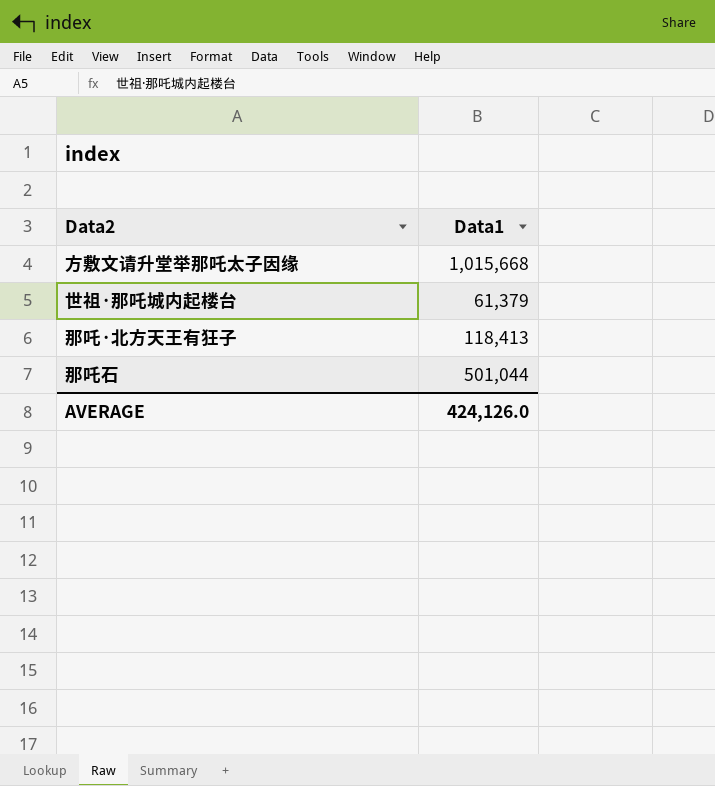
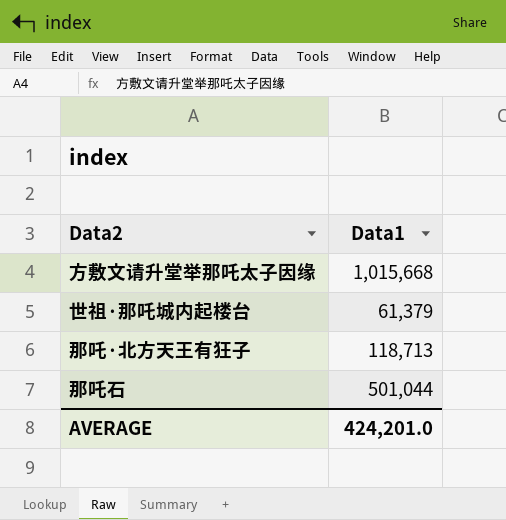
那吒·北方天王有狂子 | Data1: 118,413 -> 118,713
AVERAGE | Data1: 424,126.0 -> 424,201.0

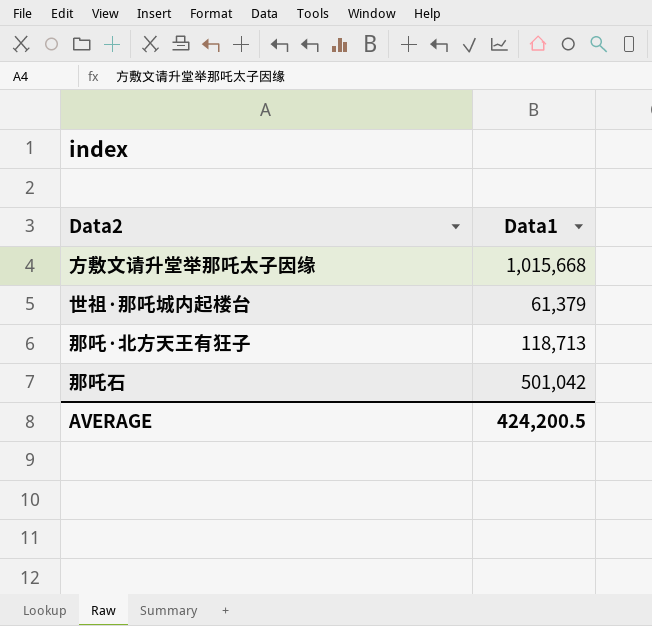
那吒石 | Data1: 501,044 -> 501,042
AVERAGE | Data1: 424,201.0 -> 424,200.5

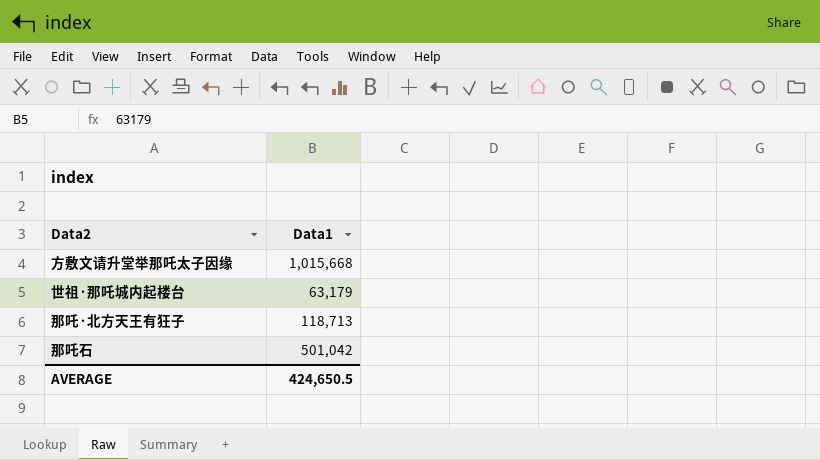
世祖·那吒城内起楼台 | Data1: 61,379 -> 63,179
AVERAGE | Data1: 424,200.5 -> 424,650.5

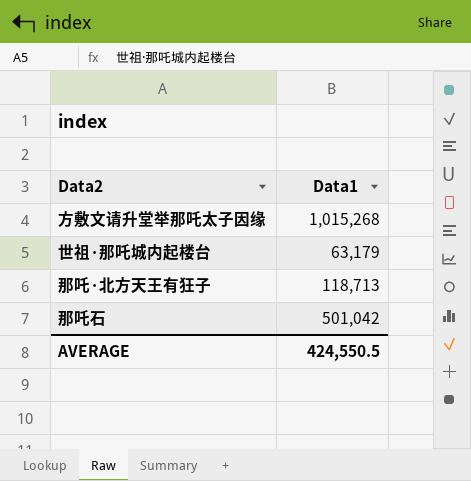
方敷文请升堂举那吒太子因缘 | Data1: 1,015,668 -> 1,015,268
AVERAGE | Data1: 424,650.5 -> 424,550.5

